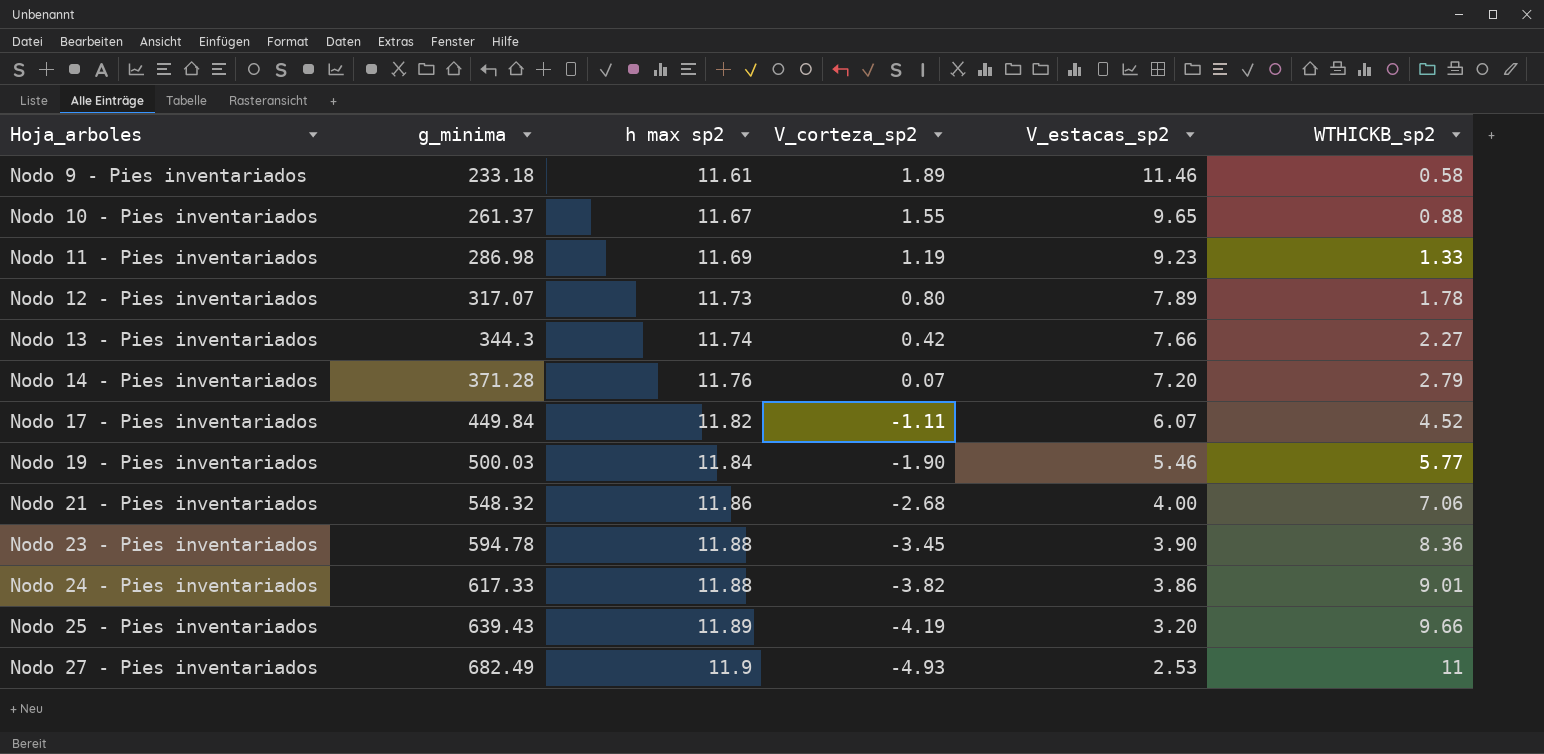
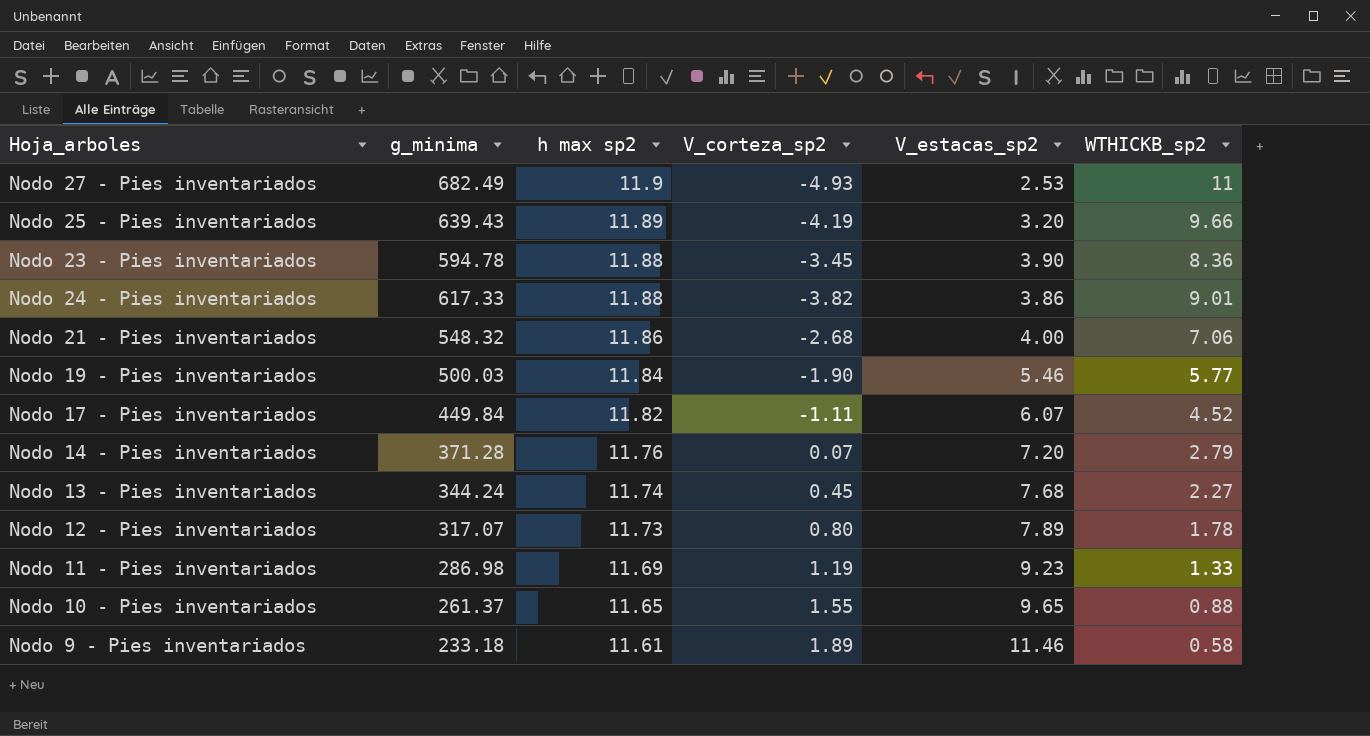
row order: Hoja_arboles ascending -> h max sp2 descending
Nodo 13 - Pies inventariados | g_minima: 344.3 -> 344.24
Nodo 13 - Pies inventariados | V_corteza_sp2: 0.42 -> 0.45
Nodo 13 - Pies inventariados | V_estacas_sp2: 7.66 -> 7.68
Nodo 10 - Pies inventariados | h max sp2: 11.67 -> 11.65

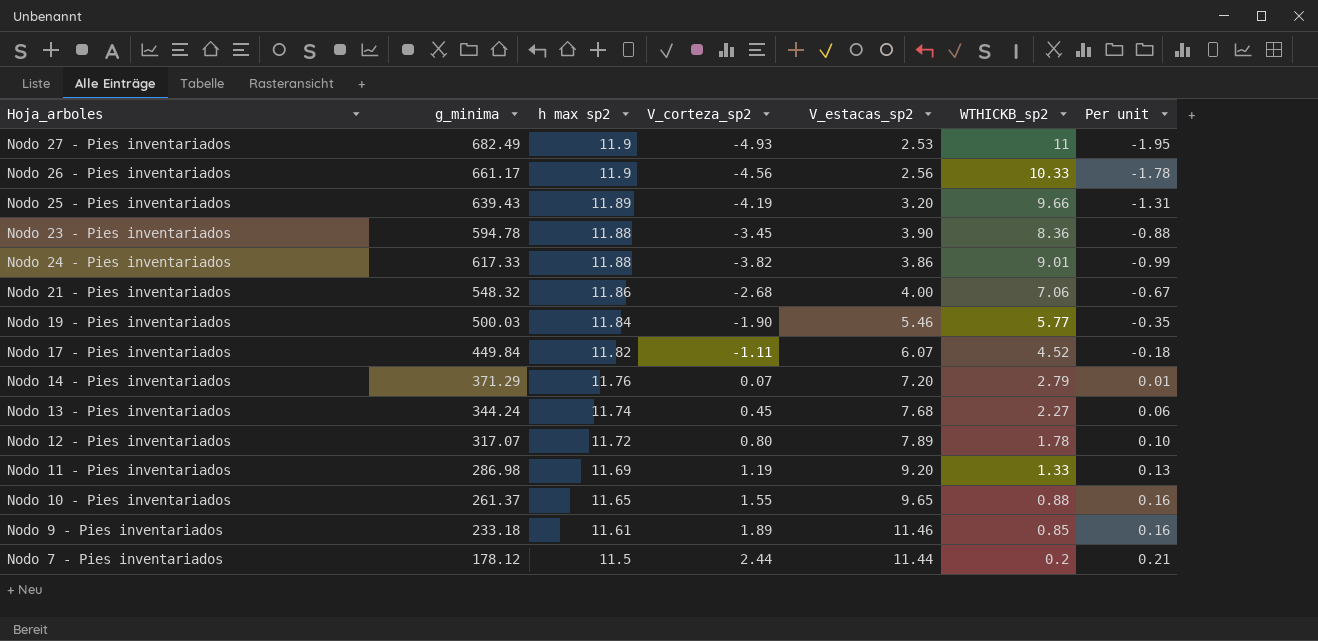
column Per unit | formula: none -> [V_corteza_sp2] / [V_estacas_sp2]
row Nodo 26 - Pies inventariados: none -> 661.17 | 11.9 | -4.56 | 2.56 | 10.33 | -1.78
Nodo 14 - Pies inventariados | g_minima: 371.28 -> 371.29
Nodo 12 - Pies inventariados | h max sp2: 11.73 -> 11.72
Nodo 11 - Pies inventariados | V_estacas_sp2: 9.23 -> 9.20
Nodo 9 - Pies inventariados | WTHICKB_sp2: 0.58 -> 0.85
row Nodo 7 - Pies inventariados: none -> 178.12 | 11.5 | 2.44 | 11.44 | 0.2 | 0.21

